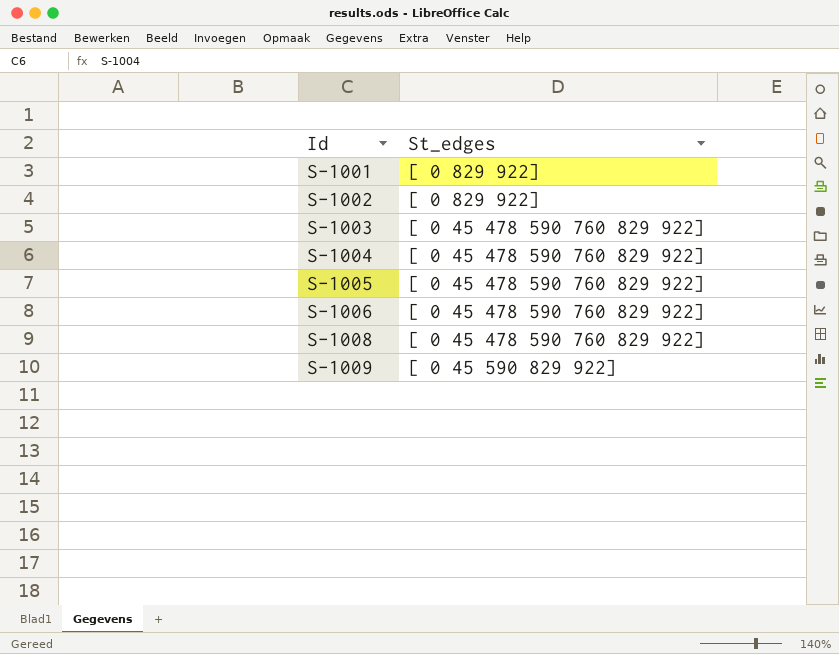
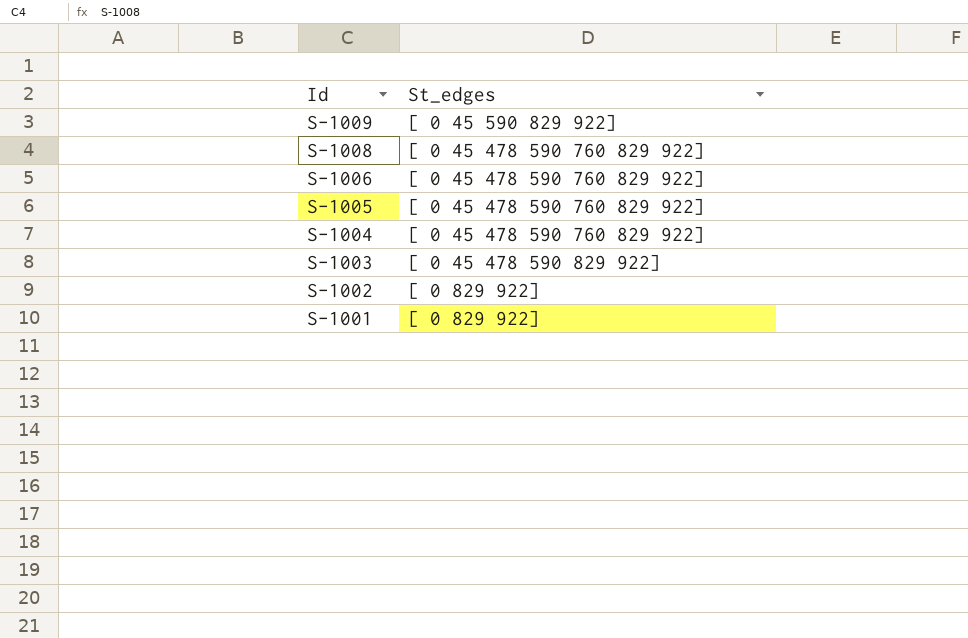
row order: Id ascending -> Id descending
S-1003 | St_edges: [ 0 45 478 590 760 829 922] -> [ 0 45 478 590 829 922]

